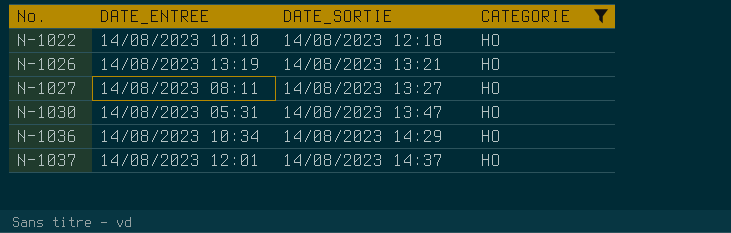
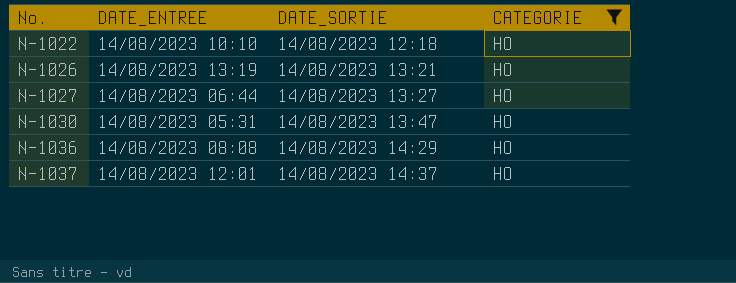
N-1027 | DATE_ENTREE: 14/08/2023 08:11 -> 14/08/2023 06:44
N-1036 | DATE_ENTREE: 14/08/2023 10:34 -> 14/08/2023 08:08

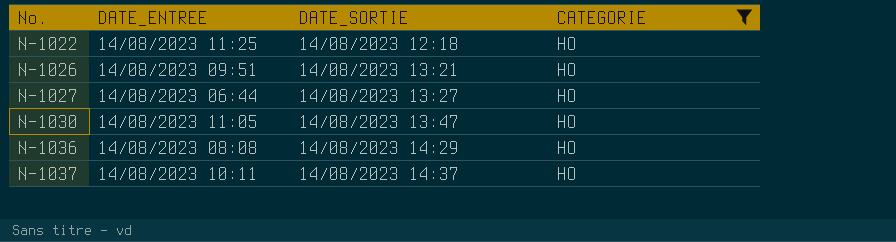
N-1022 | DATE_ENTREE: 14/08/2023 10:10 -> 14/08/2023 11:25
N-1026 | DATE_ENTREE: 14/08/2023 13:19 -> 14/08/2023 09:51
N-1030 | DATE_ENTREE: 14/08/2023 05:31 -> 14/08/2023 11:05
N-1037 | DATE_ENTREE: 14/08/2023 12:01 -> 14/08/2023 10:11

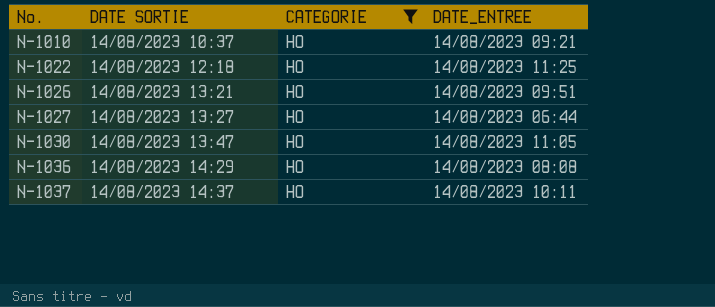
column name: DATE_SORTIE -> DATE SORTIE
column DATE_ENTREE | position: 2 -> 4
row N-1010: none -> 14/08/2023 10:37 | HO | 14/08/2023 09:21

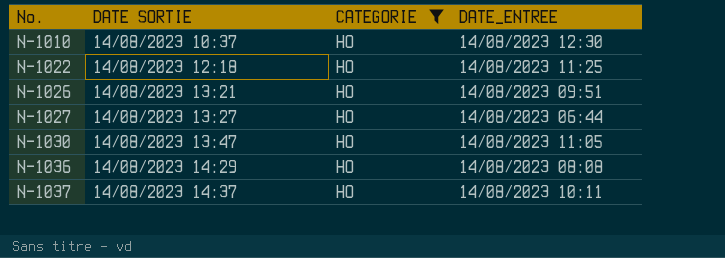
N-1010 | DATE_ENTREE: 14/08/2023 09:21 -> 14/08/2023 12:30

